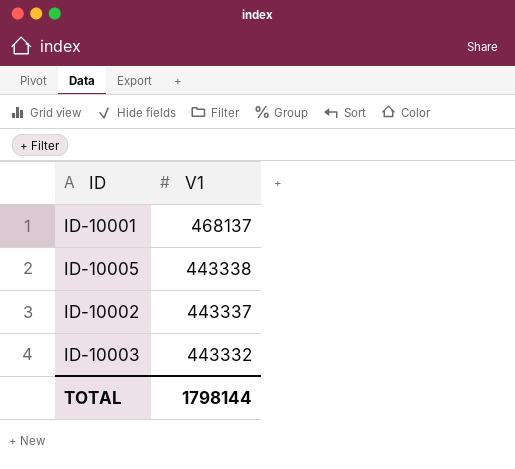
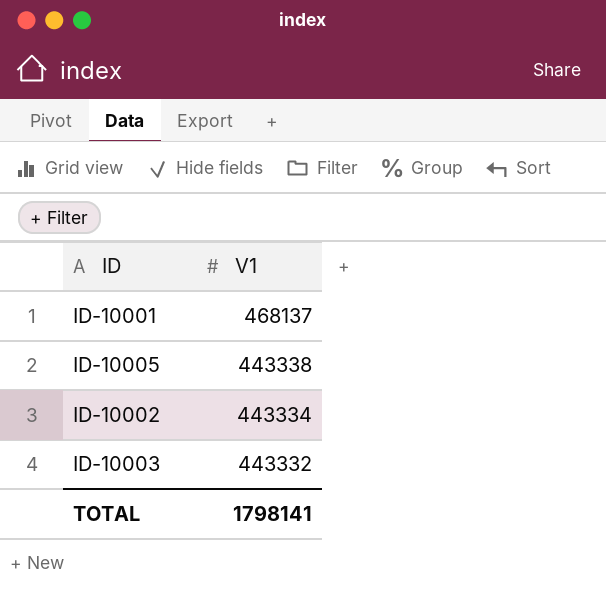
ID-10002 | V1: 443337 -> 443334
TOTAL | V1: 1798144 -> 1798141

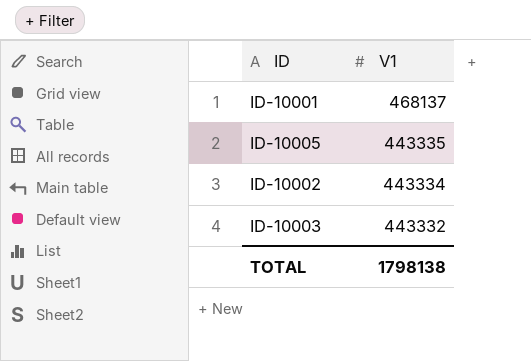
ID-10005 | V1: 443338 -> 443335
TOTAL | V1: 1798141 -> 1798138

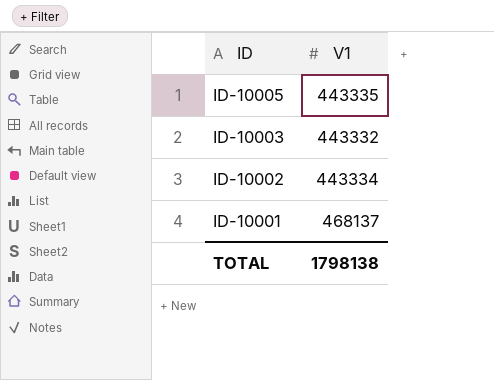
row order: V1 descending -> ID descending

